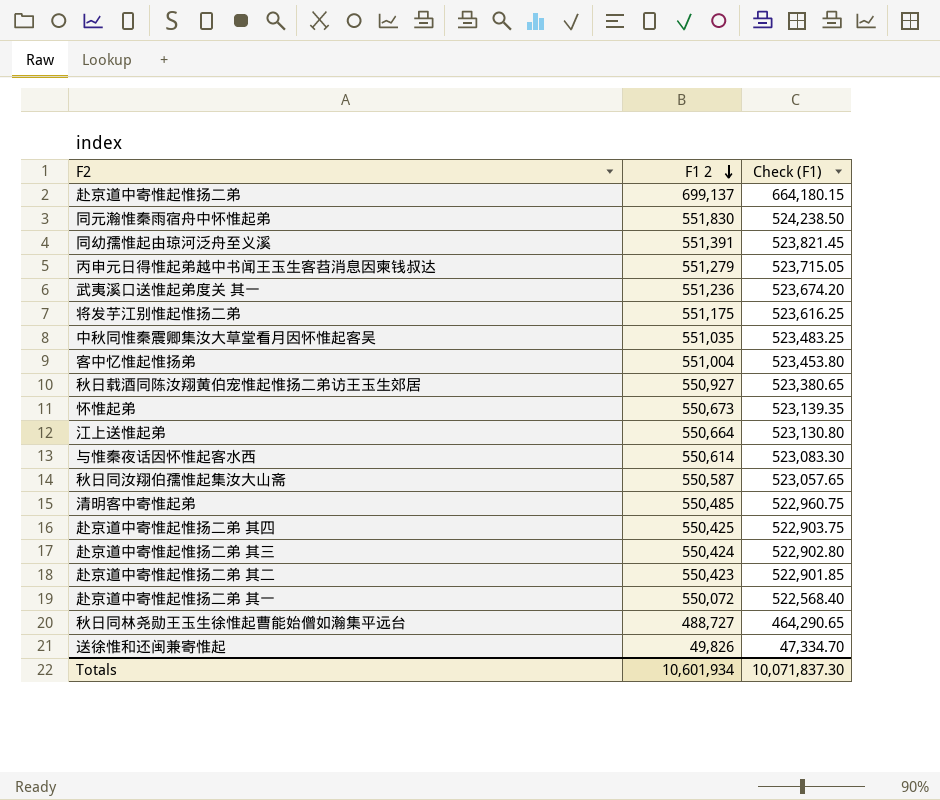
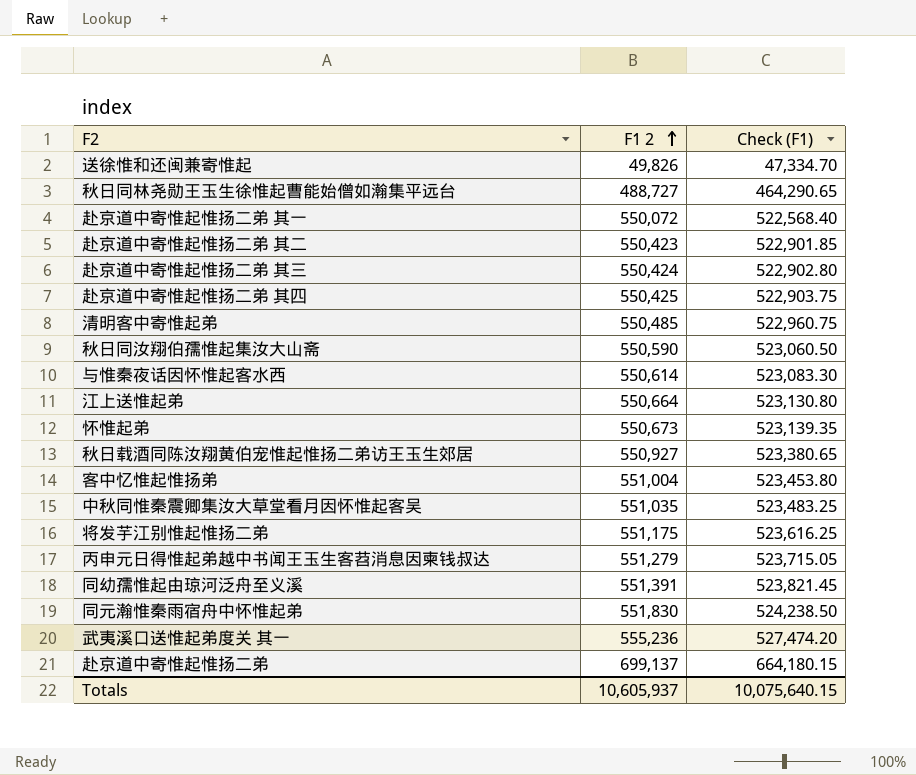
row order: F1 2 descending -> F1 2 ascending
秋日同汝翔伯孺惟起集汝大山斋 | F1 2: 550,587 -> 550,590
秋日同汝翔伯孺惟起集汝大山斋 | Check (F1): 523,057.65 -> 523,060.50
武夷溪口送惟起弟度关 其一 | F1 2: 551,236 -> 555,236
武夷溪口送惟起弟度关 其一 | Check (F1): 523,674.20 -> 527,474.20
Totals | F1 2: 10,601,934 -> 10,605,937
Totals | Check (F1): 10,071,837.30 -> 10,075,640.15

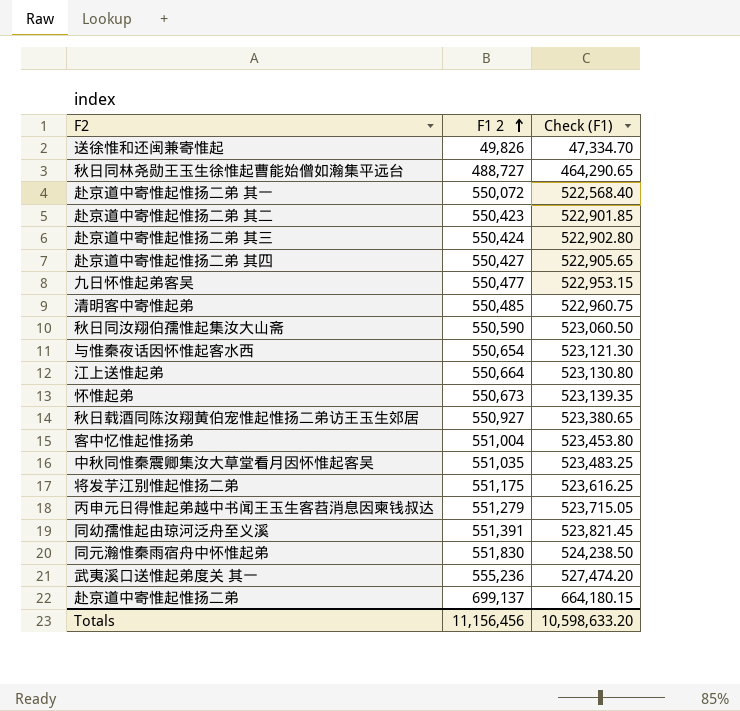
赴京道中寄惟起惟扬二弟 其四 | F1 2: 550,425 -> 550,427
赴京道中寄惟起惟扬二弟 其四 | Check (F1): 522,903.75 -> 522,905.65
row 九日怀惟起弟客吴: none -> 550,477 | 522,953.15
与惟秦夜话因怀惟起客水西 | F1 2: 550,614 -> 550,654
与惟秦夜话因怀惟起客水西 | Check (F1): 523,083.30 -> 523,121.30
Totals | F1 2: 10,605,937 -> 11,156,456
Totals | Check (F1): 10,075,640.15 -> 10,598,633.20

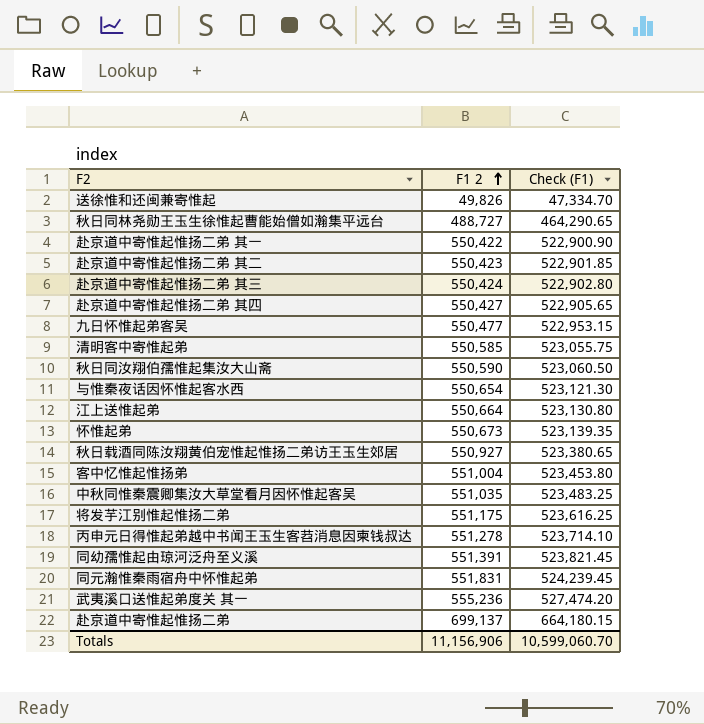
赴京道中寄惟起惟扬二弟 其一 | F1 2: 550,072 -> 550,422
赴京道中寄惟起惟扬二弟 其一 | Check (F1): 522,568.40 -> 522,900.90
清明客中寄惟起弟 | F1 2: 550,485 -> 550,585
清明客中寄惟起弟 | Check (F1): 522,960.75 -> 523,055.75
丙申元日得惟起弟越中书闻王玉生客苕消息因柬钱叔达 | F1 2: 551,279 -> 551,278
丙申元日得惟起弟越中书闻王玉生客苕消息因柬钱叔达 | Check (F1): 523,715.05 -> 523,714.10
同元瀚惟秦雨宿舟中怀惟起弟 | F1 2: 551,830 -> 551,831
同元瀚惟秦雨宿舟中怀惟起弟 | Check (F1): 524,238.50 -> 524,239.45
Totals | F1 2: 11,156,456 -> 11,156,906
Totals | Check (F1): 10,598,633.20 -> 10,599,060.70

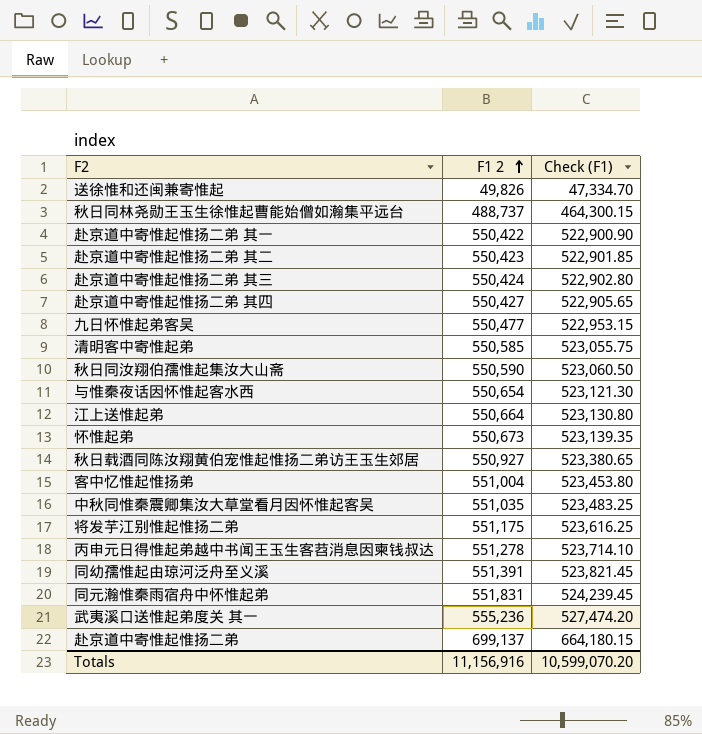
秋日同林尧勋王玉生徐惟起曹能始僧如瀚集平远台 | F1 2: 488,727 -> 488,737
秋日同林尧勋王玉生徐惟起曹能始僧如瀚集平远台 | Check (F1): 464,290.65 -> 464,300.15
Totals | F1 2: 11,156,906 -> 11,156,916
Totals | Check (F1): 10,599,060.70 -> 10,599,070.20

